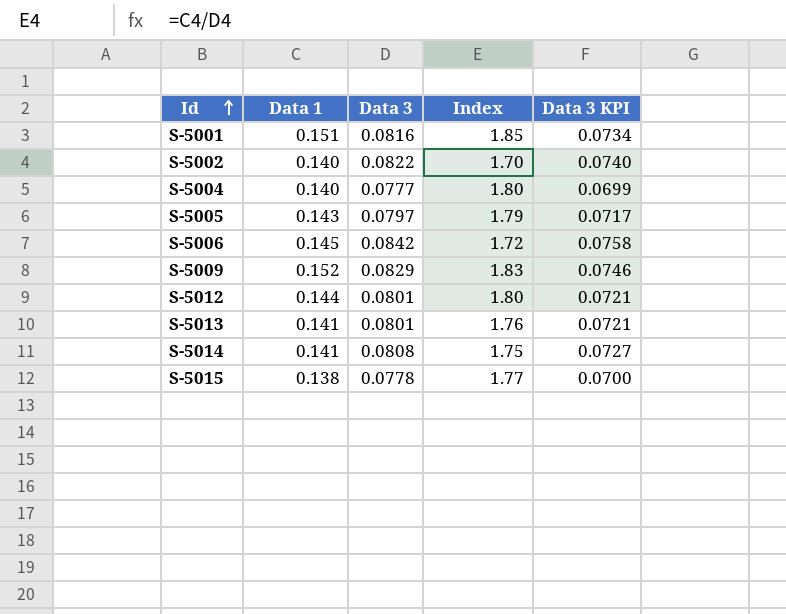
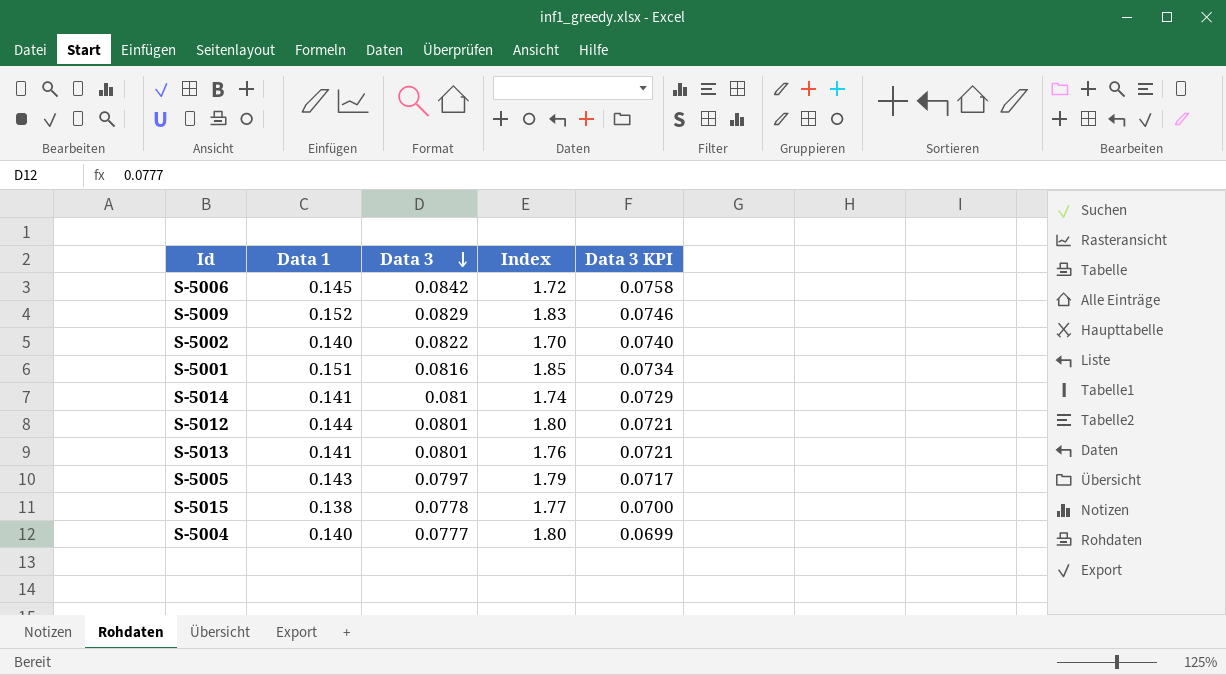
row order: Id ascending -> Data 3 descending
S-5014 | Data 3: 0.0808 -> 0.081
S-5014 | Index: 1.75 -> 1.74
S-5014 | Data 3 KPI: 0.0727 -> 0.0729

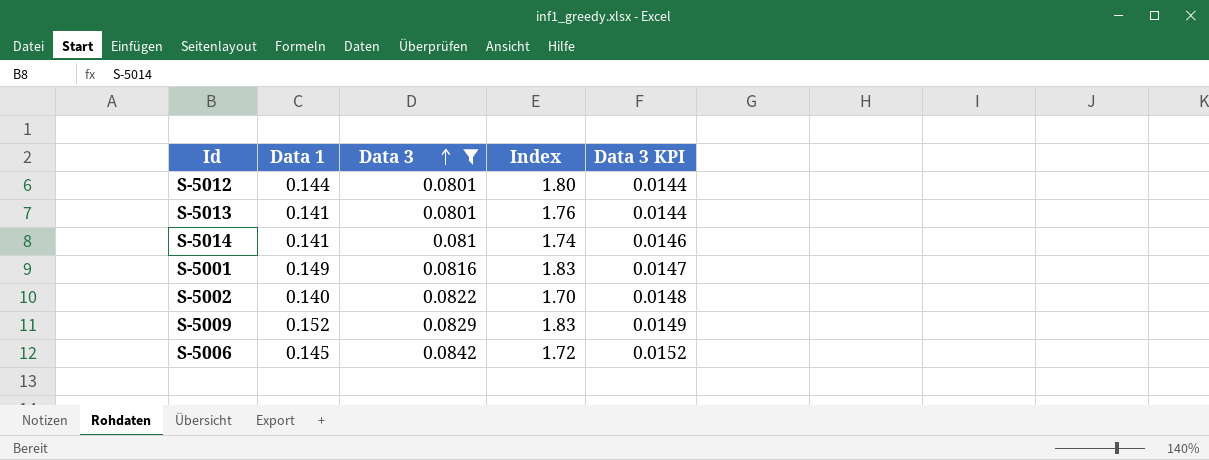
filter: none -> Data 3 >= 0.0801
row order: Data 3 descending -> Data 3 ascending
column Data 3 KPI | formula: [Data 3] * 0.9 -> [Data 3] * 0.18
S-5001 | Data 1: 0.151 -> 0.149
S-5001 | Index: 1.85 -> 1.83

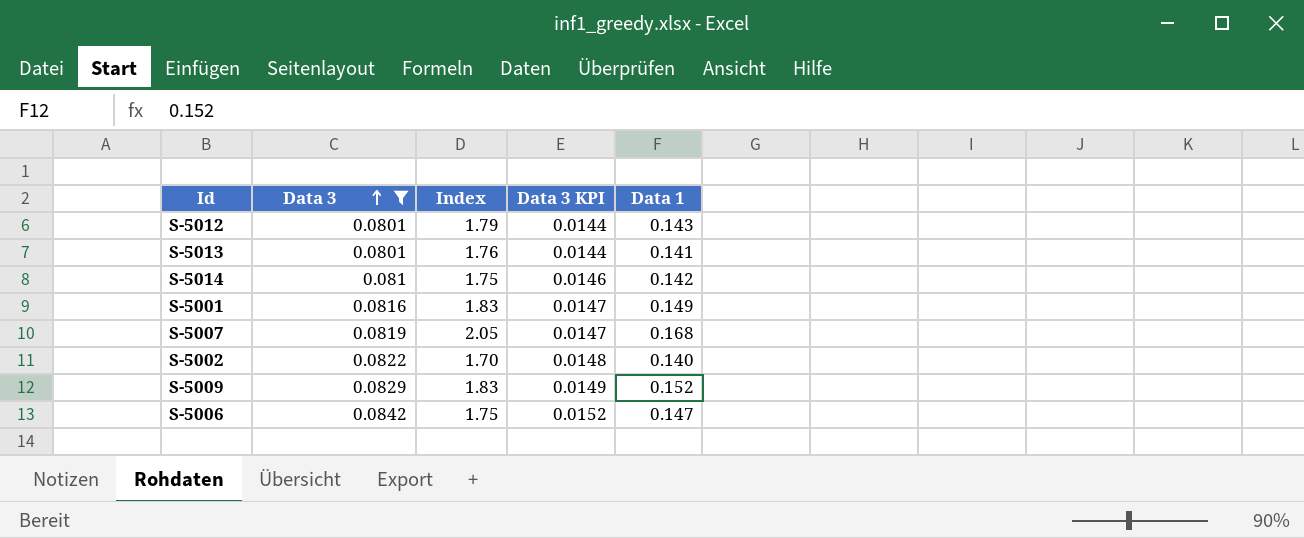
column Data 1 | position: 2 -> 5
S-5012 | Index: 1.80 -> 1.79
S-5012 | Data 1: 0.144 -> 0.143
S-5014 | Index: 1.74 -> 1.75
S-5014 | Data 1: 0.141 -> 0.142
row S-5007: none -> 0.0819 | 2.05 | 0.0147 | 0.168
S-5006 | Index: 1.72 -> 1.75
S-5006 | Data 1: 0.145 -> 0.147

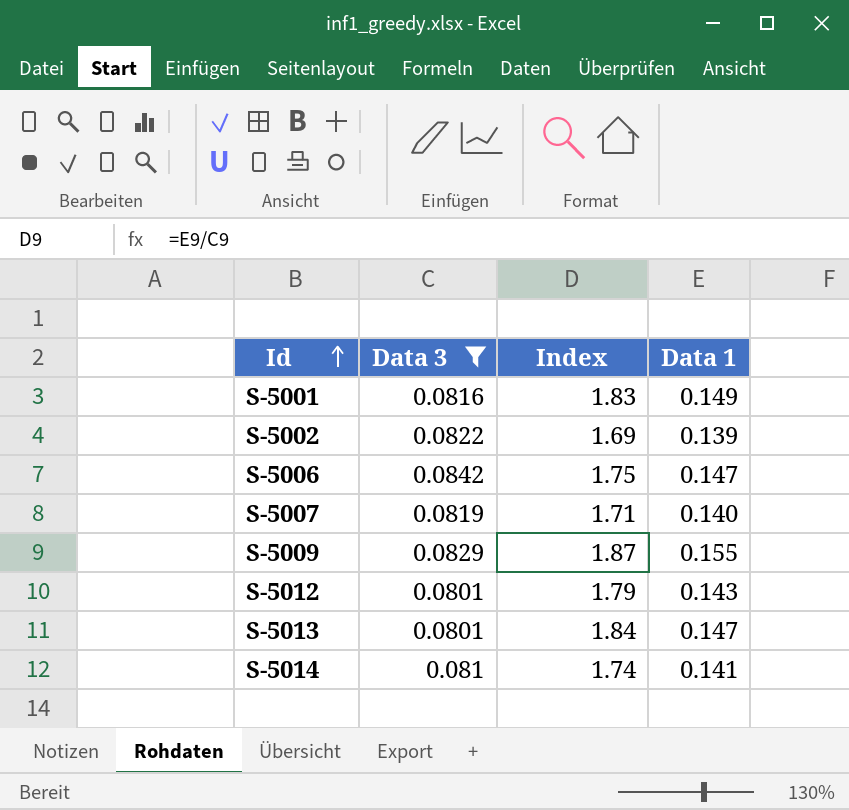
row order: Data 3 ascending -> Id ascending
column Data 3 KPI | formula: [Data 3] * 0.18 -> none
S-5002 | Index: 1.70 -> 1.69
S-5002 | Data 1: 0.140 -> 0.139
S-5007 | Index: 2.05 -> 1.71
S-5007 | Data 1: 0.168 -> 0.140
S-5009 | Index: 1.83 -> 1.87
S-5009 | Data 1: 0.152 -> 0.155
S-5013 | Index: 1.76 -> 1.84
S-5013 | Data 1: 0.141 -> 0.147
S-5014 | Index: 1.75 -> 1.74
S-5014 | Data 1: 0.142 -> 0.141

